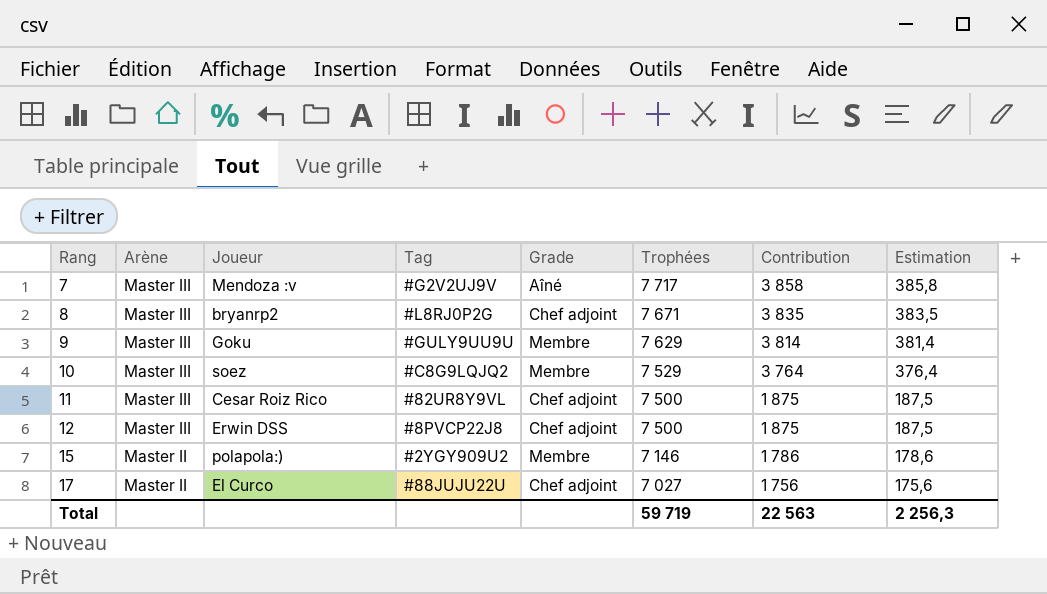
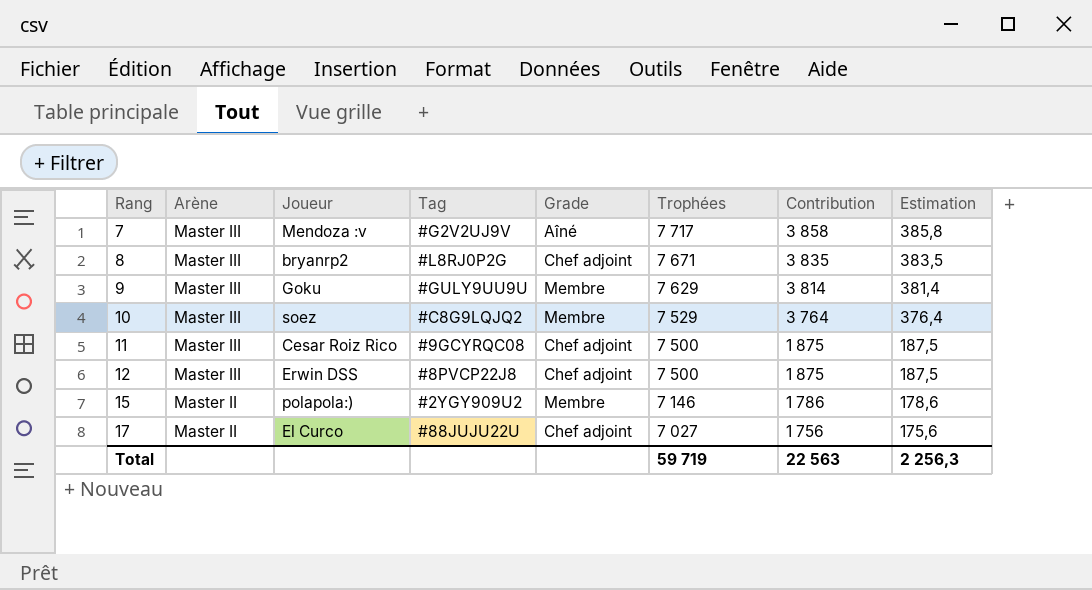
11 | Tag: #82UR8Y9VL -> #9GCYRQC08

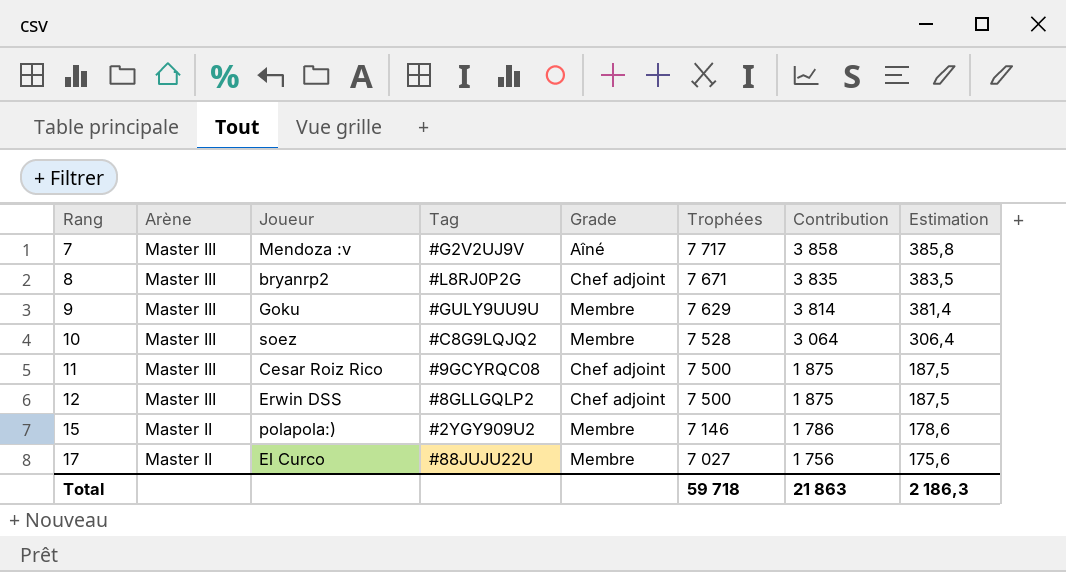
10 | Trophées: 7 529 -> 7 528
10 | Contribution: 3 764 -> 3 064
10 | Estimation: 376,4 -> 306,4
12 | Tag: #8PVCP22J8 -> #8GLLGQLP2
17 | Grade: Chef adjoint -> Membre
Total | Trophées: 59 719 -> 59 718
Total | Contribution: 22 563 -> 21 863
Total | Estimation: 2 256,3 -> 2 186,3

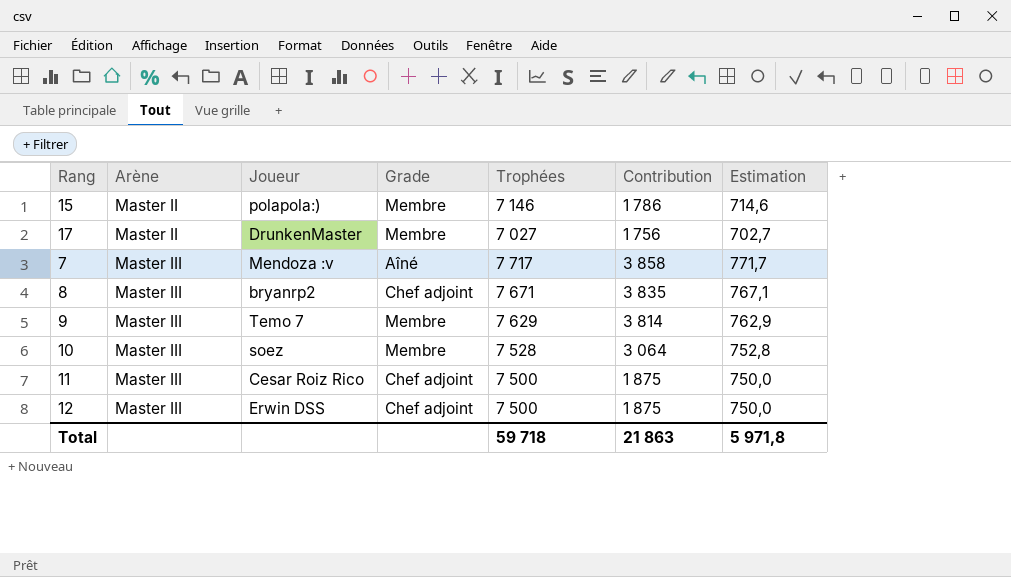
row order: Rang ascending -> Arène ascending
column Tag | position: 4 -> none
column Estimation | formula: [Contribution] * 0,1 -> [Trophées] * 0,1
17 | Joueur: El Curco -> DrunkenMaster
9 | Joueur: Goku -> Temo 7
Total | Estimation: 2 186,3 -> 5 971,8

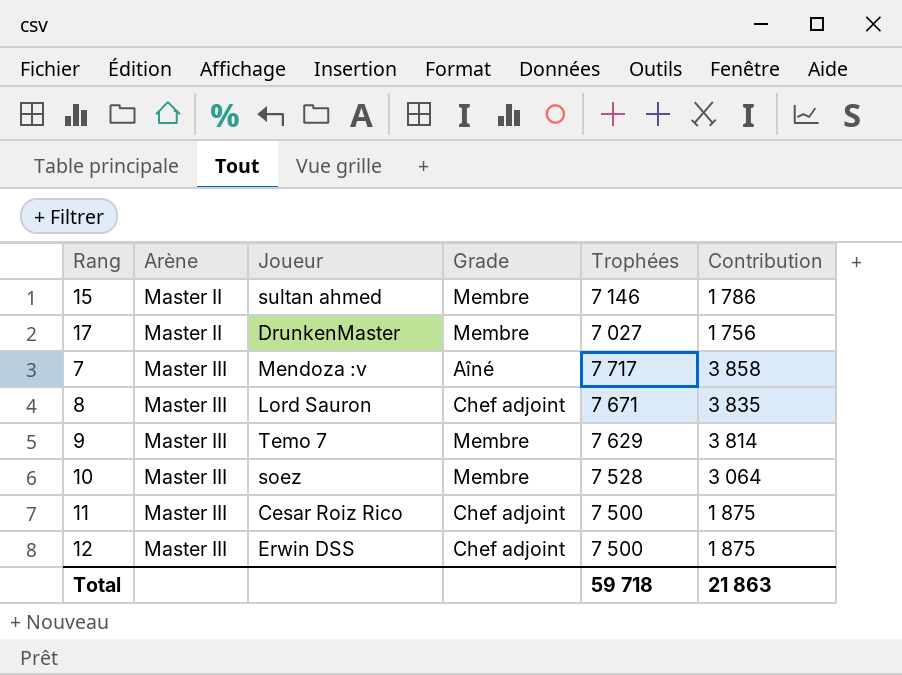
column Estimation | formula: [Trophées] * 0,1 -> none
15 | Joueur: polapola:) -> sultan ahmed
8 | Joueur: bryanrp2 -> Lord Sauron

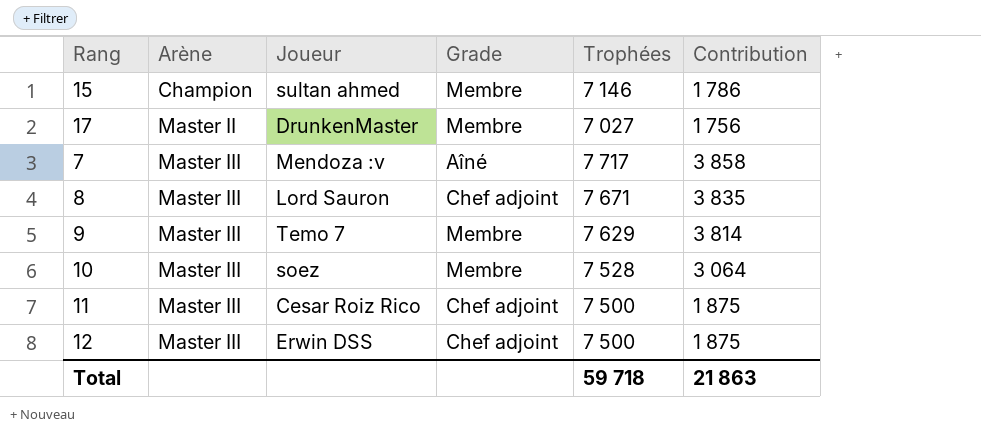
15 | Arène: Master II -> Champion

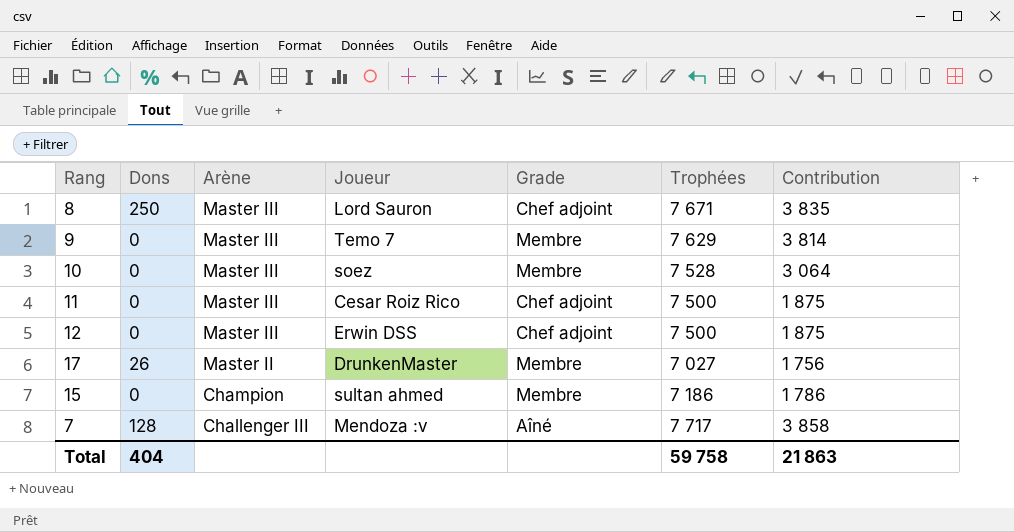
row order: Arène ascending -> Arène descending
column Dons | position: none -> 2
15 | Trophées: 7 146 -> 7 186
7 | Arène: Master III -> Challenger III
Total | Trophées: 59 718 -> 59 758

